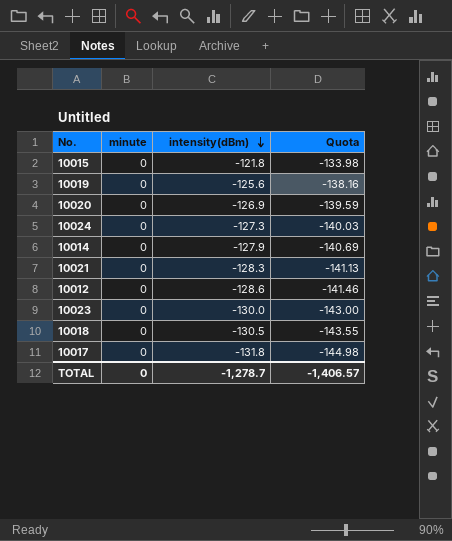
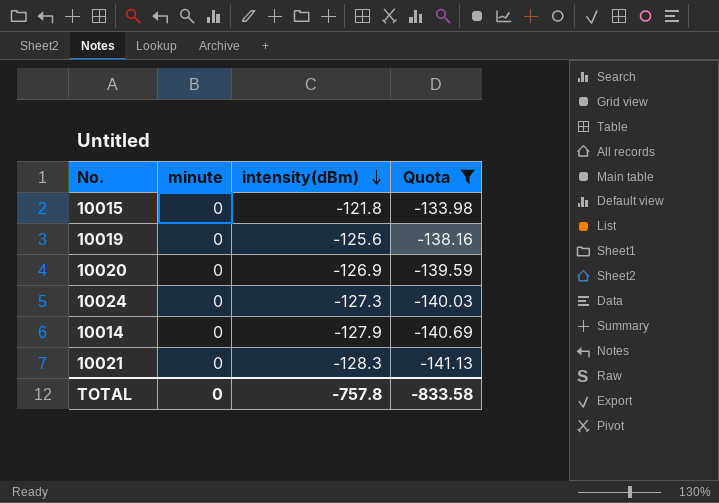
filter: none -> Quota >= -141.13
TOTAL | intensity(dBm): -1,278.7 -> -757.8
TOTAL | Quota: -1,406.57 -> -833.58

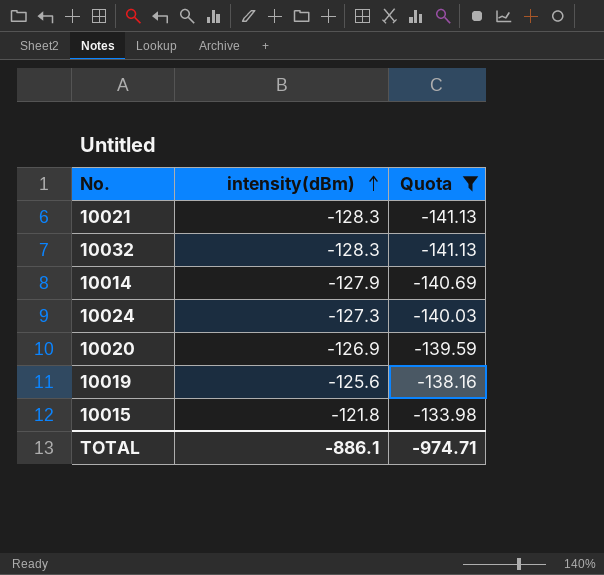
row order: intensity(dBm) descending -> intensity(dBm) ascending
column minute | position: 2 -> none
row 10032: none -> -128.3 | -141.13
TOTAL | intensity(dBm): -757.8 -> -886.1
TOTAL | Quota: -833.58 -> -974.71

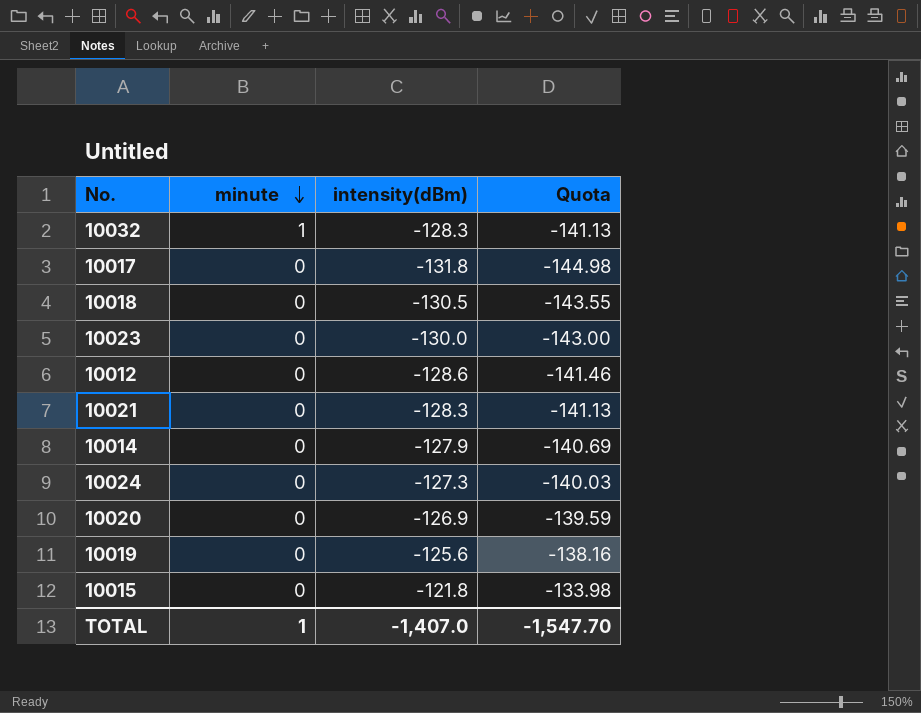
filter: Quota >= -141.13 -> none
row order: intensity(dBm) ascending -> minute descending
column minute | position: none -> 2
TOTAL | intensity(dBm): -886.1 -> -1,407.0
TOTAL | Quota: -974.71 -> -1,547.70

